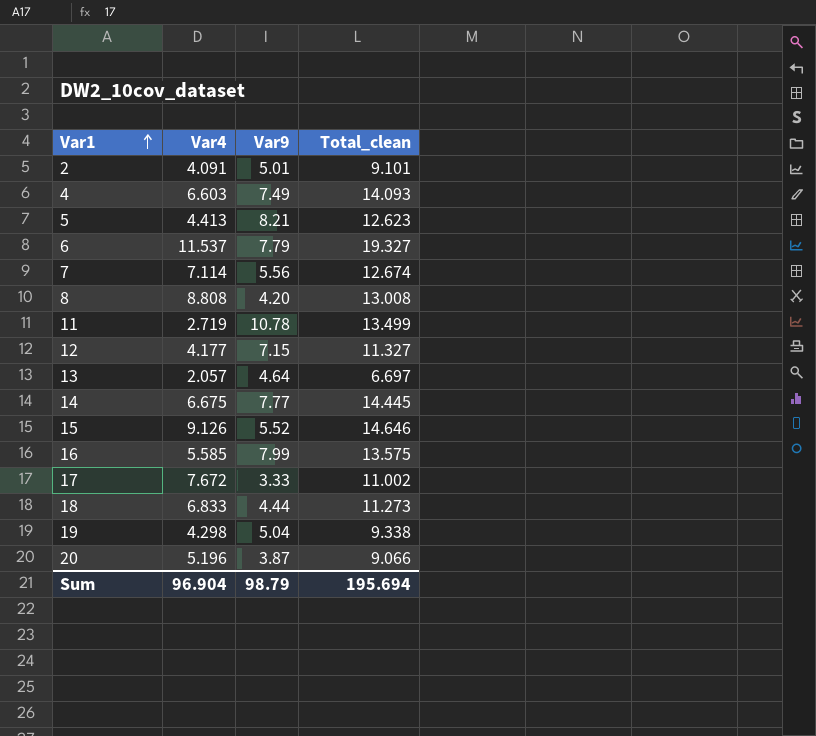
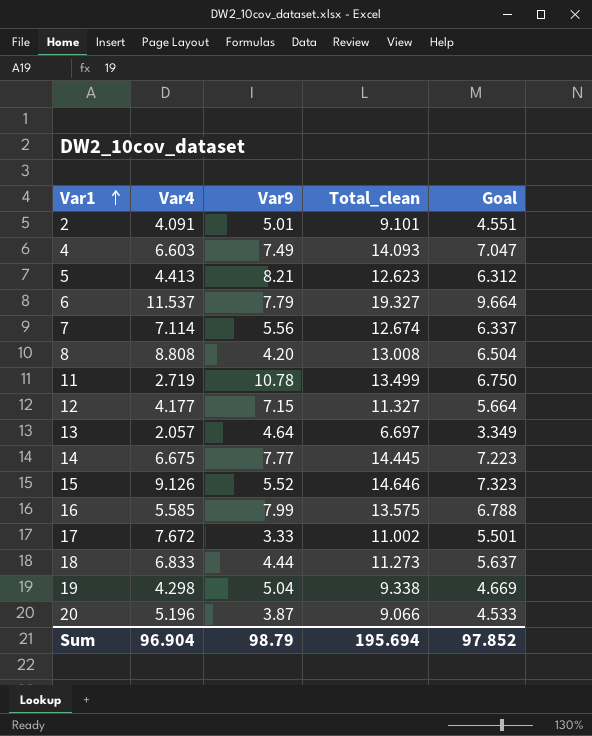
column Goal | formula: none -> [Total_clean] * 0.5

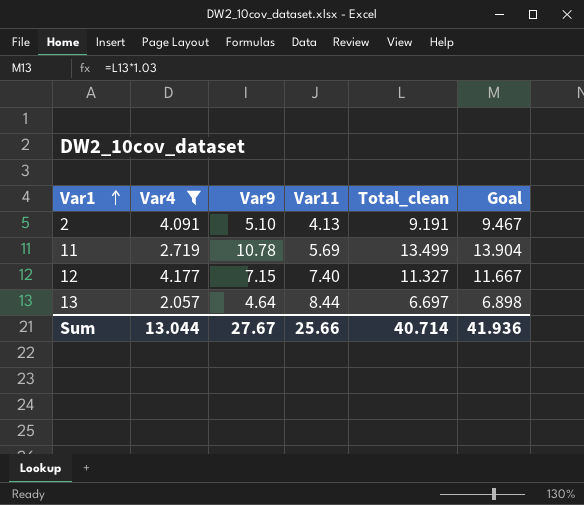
filter: none -> Var4 <= 4.177
column Var11 | position: none -> 4
column Goal | formula: [Total_clean] * 0.5 -> [Total_clean] * 1.03
2 | Var9: 5.01 -> 5.10
2 | Total_clean: 9.101 -> 9.191
Sum | Var4: 96.904 -> 13.044
Sum | Var9: 98.79 -> 27.67
Sum | Total_clean: 195.694 -> 40.714
Sum | Goal: 97.852 -> 41.936

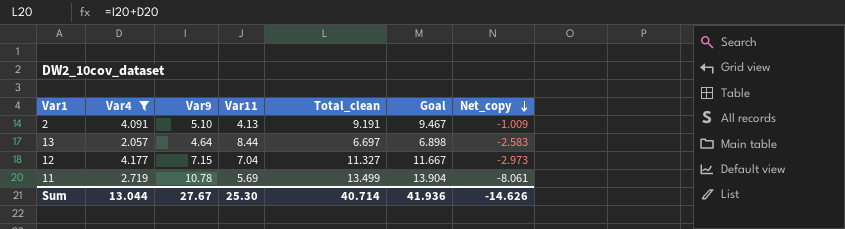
row order: Var1 ascending -> Net_copy descending
column Net_copy | formula: none -> [Var4] - [Var9]
12 | Var11: 7.40 -> 7.04
Sum | Var11: 25.66 -> 25.30

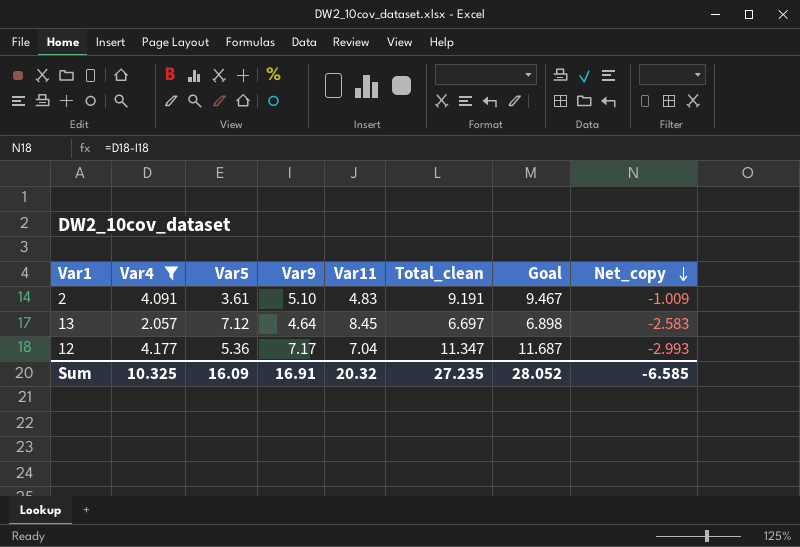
column Var5 | position: none -> 3
row 11: 2.719 | 10.78 | 5.69 | 13.499 | 13.904 | -8.061 -> none
2 | Var11: 4.13 -> 4.83
13 | Var11: 8.44 -> 8.45
12 | Var9: 7.15 -> 7.17
12 | Total_clean: 11.327 -> 11.347
12 | Goal: 11.667 -> 11.687
12 | Net_copy: -2.973 -> -2.993
Sum | Var4: 13.044 -> 10.325
Sum | Var9: 27.67 -> 16.91
Sum | Var11: 25.30 -> 20.32
Sum | Total_clean: 40.714 -> 27.235
Sum | Goal: 41.936 -> 28.052
Sum | Net_copy: -14.626 -> -6.585

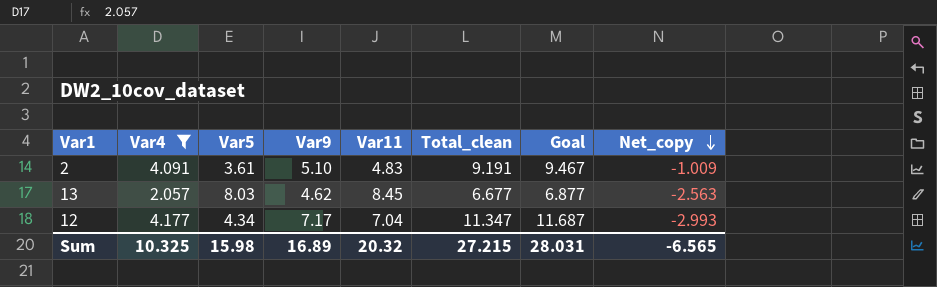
13 | Var5: 7.12 -> 8.03
13 | Var9: 4.64 -> 4.62
13 | Total_clean: 6.697 -> 6.677
13 | Goal: 6.898 -> 6.877
13 | Net_copy: -2.583 -> -2.563
12 | Var5: 5.36 -> 4.34
Sum | Var5: 16.09 -> 15.98
Sum | Var9: 16.91 -> 16.89
Sum | Total_clean: 27.235 -> 27.215
Sum | Goal: 28.052 -> 28.031
Sum | Net_copy: -6.585 -> -6.565

